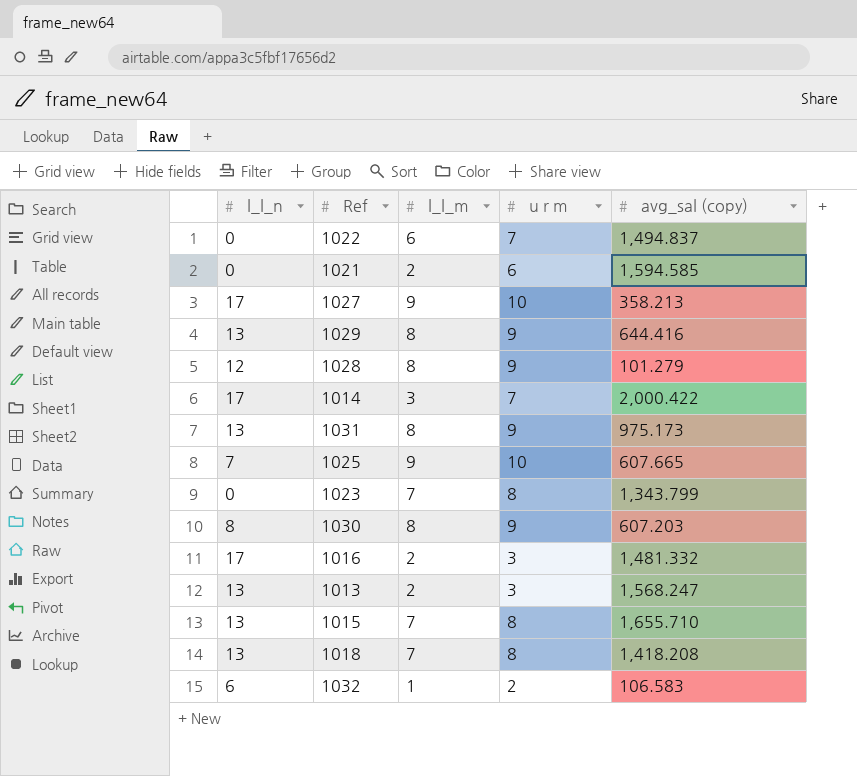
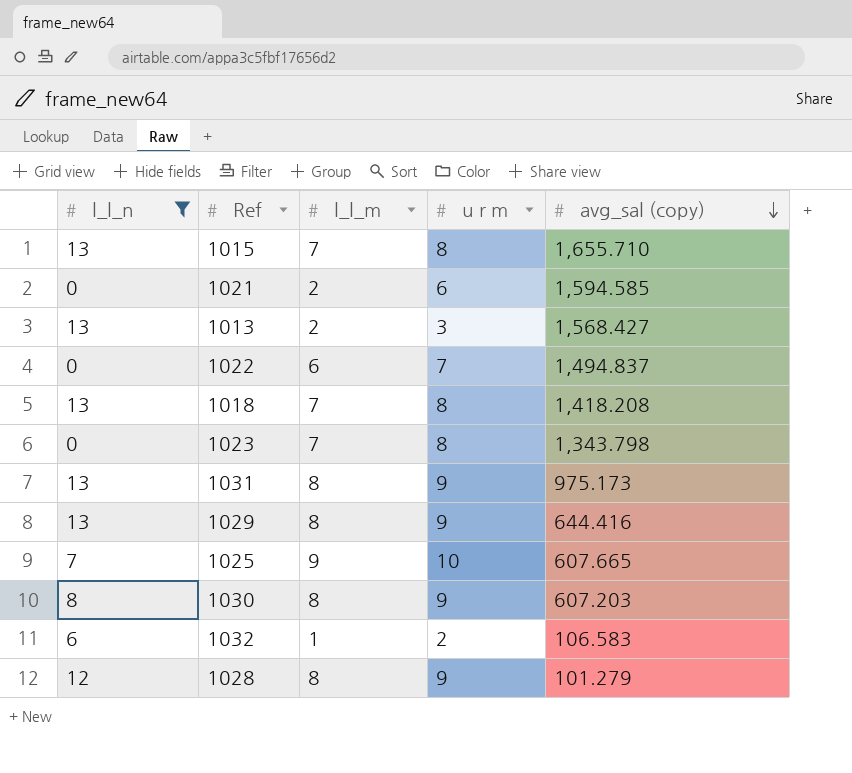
filter: none -> l_l_n != 17
row order: none -> avg_sal (copy) descending
1013 | avg_sal (copy): 1,568.247 -> 1,568.427
1023 | avg_sal (copy): 1,343.799 -> 1,343.798

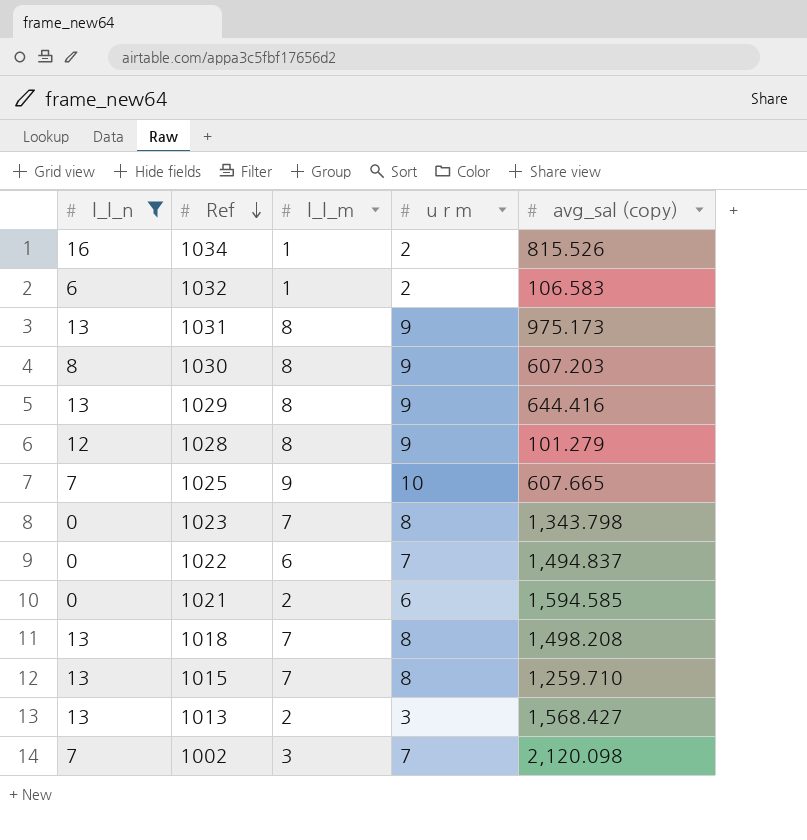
row order: avg_sal (copy) descending -> Ref descending
row 1034: none -> 16 | 1 | 2 | 815.526
1018 | avg_sal (copy): 1,418.208 -> 1,498.208
1015 | avg_sal (copy): 1,655.710 -> 1,259.710
row 1002: none -> 7 | 3 | 7 | 2,120.098

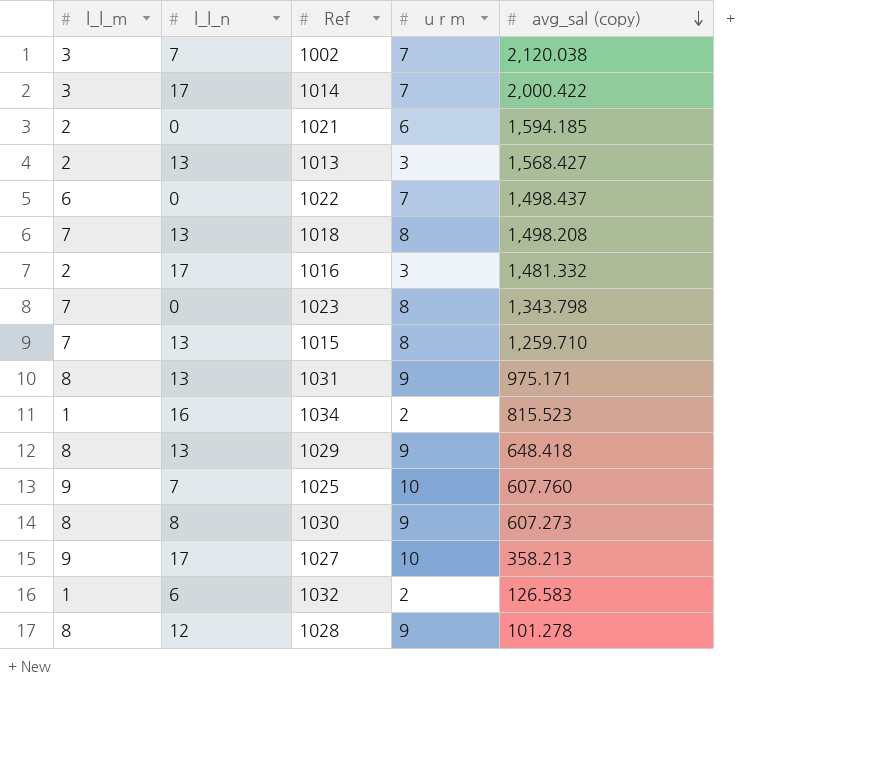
filter: l_l_n != 17 -> none
row order: Ref descending -> avg_sal (copy) descending
column l_l_m | position: 3 -> 1
1002 | avg_sal (copy): 2,120.098 -> 2,120.038
1021 | avg_sal (copy): 1,594.585 -> 1,594.185
1022 | avg_sal (copy): 1,494.837 -> 1,498.437
1031 | avg_sal (copy): 975.173 -> 975.171
1034 | avg_sal (copy): 815.526 -> 815.523
1029 | avg_sal (copy): 644.416 -> 648.418
1025 | avg_sal (copy): 607.665 -> 607.760
1030 | avg_sal (copy): 607.203 -> 607.273
1032 | avg_sal (copy): 106.583 -> 126.583
1028 | avg_sal (copy): 101.279 -> 101.278

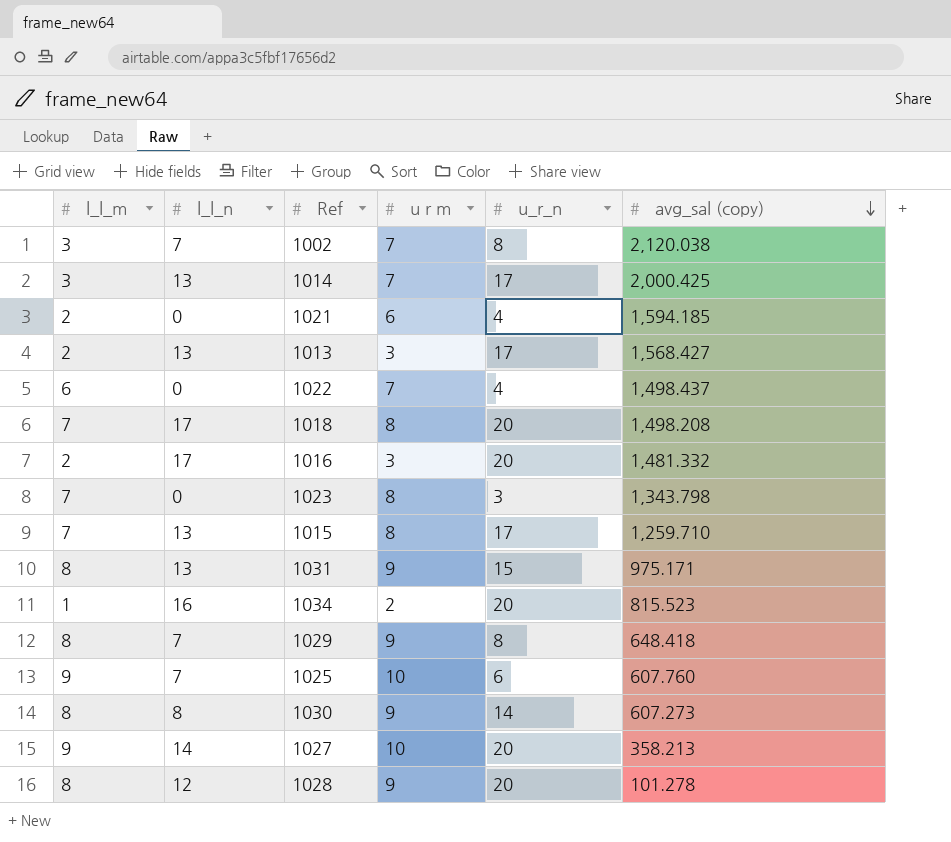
column u_r_n | position: none -> 5
row 1032: 1 | 6 | 2 | 126.583 -> none
1014 | l_l_n: 17 -> 13
1014 | avg_sal (copy): 2,000.422 -> 2,000.425
1018 | l_l_n: 13 -> 17
1029 | l_l_n: 13 -> 7
1027 | l_l_n: 17 -> 14

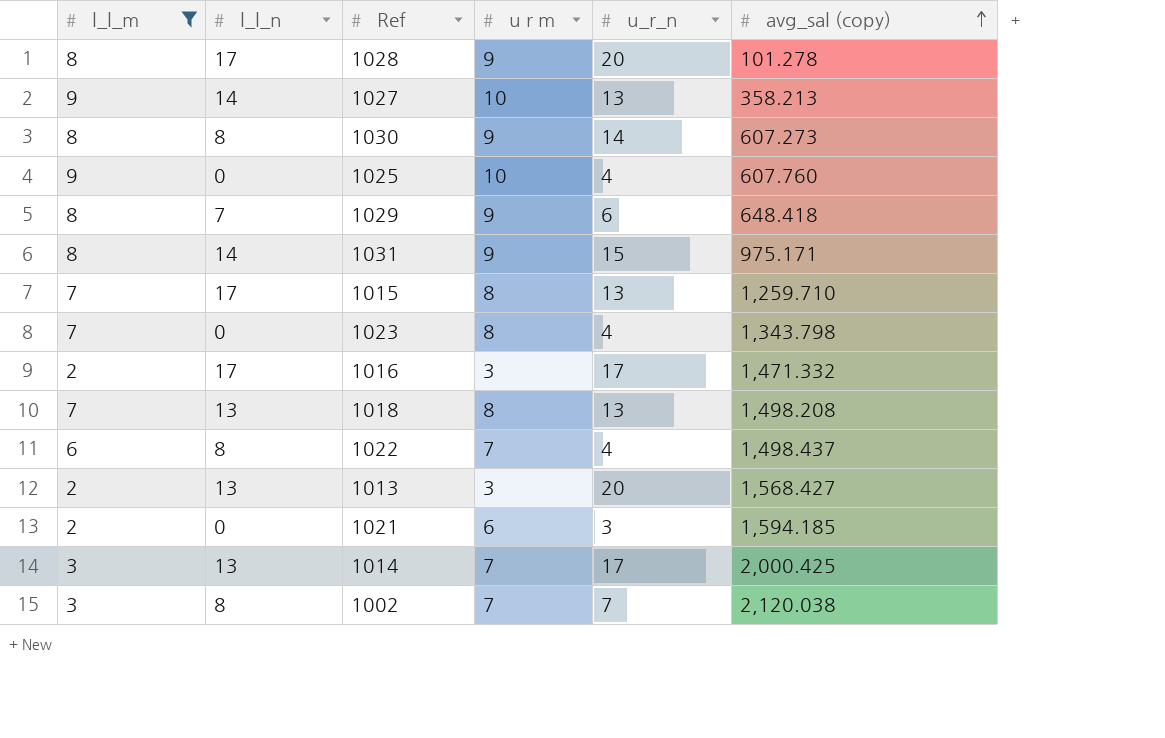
filter: none -> l_l_m != 1
row order: avg_sal (copy) descending -> avg_sal (copy) ascending
1028 | l_l_n: 12 -> 17
1027 | u_r_n: 20 -> 13
1025 | l_l_n: 7 -> 0
1025 | u_r_n: 6 -> 4
1029 | u_r_n: 8 -> 6
1031 | l_l_n: 13 -> 14
1015 | l_l_n: 13 -> 17
1015 | u_r_n: 17 -> 13
1023 | u_r_n: 3 -> 4
1016 | u_r_n: 20 -> 17
1016 | avg_sal (copy): 1,481.332 -> 1,471.332
1018 | l_l_n: 17 -> 13
1018 | u_r_n: 20 -> 13
1022 | l_l_n: 0 -> 8
1013 | u_r_n: 17 -> 20
1021 | u_r_n: 4 -> 3
1002 | l_l_n: 7 -> 8
1002 | u_r_n: 8 -> 7

